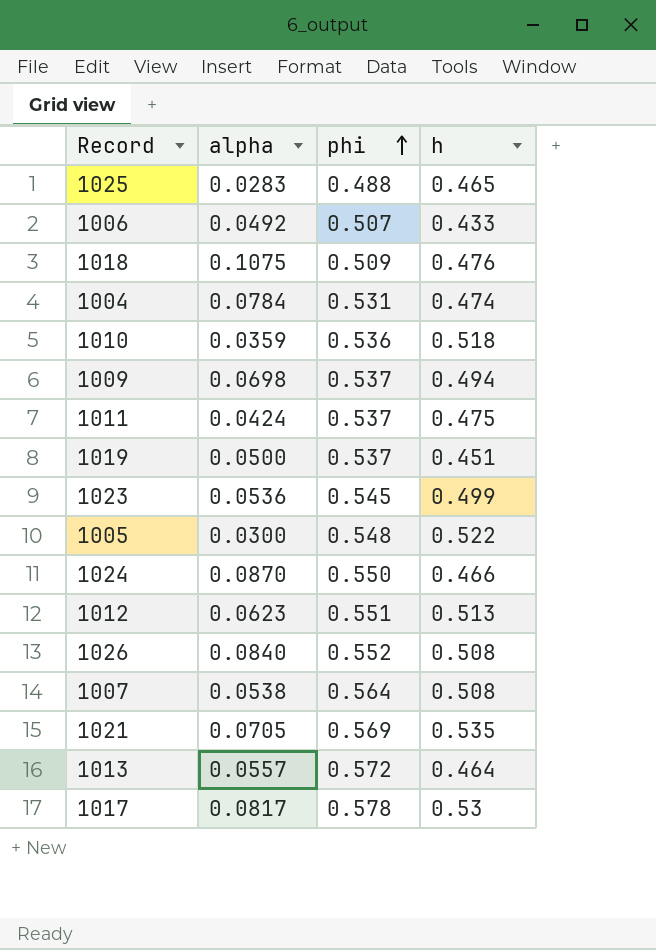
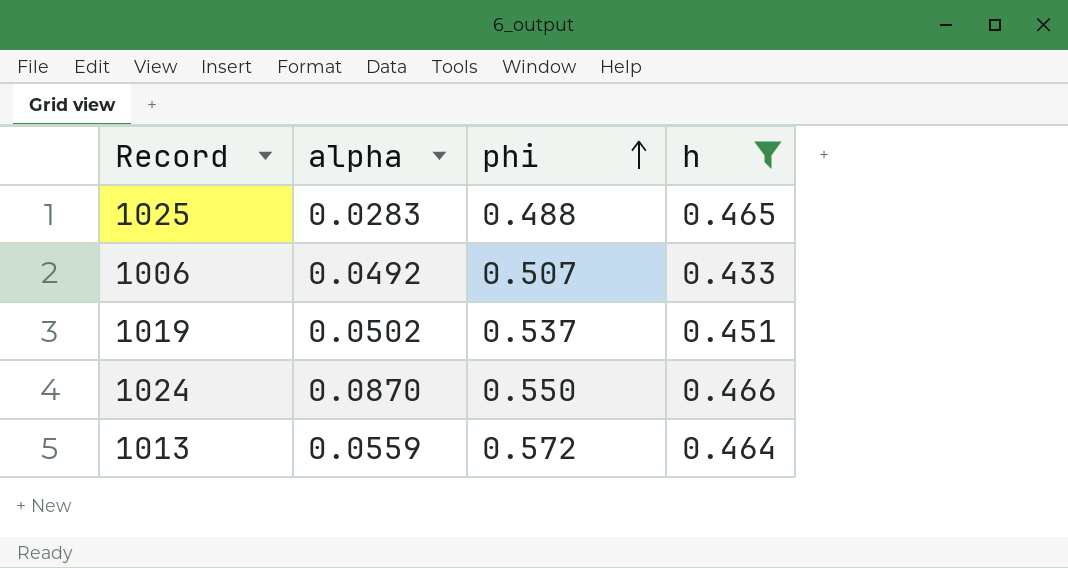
filter: none -> h <= 0.466
1019 | alpha: 0.0500 -> 0.0502
1013 | alpha: 0.0557 -> 0.0559

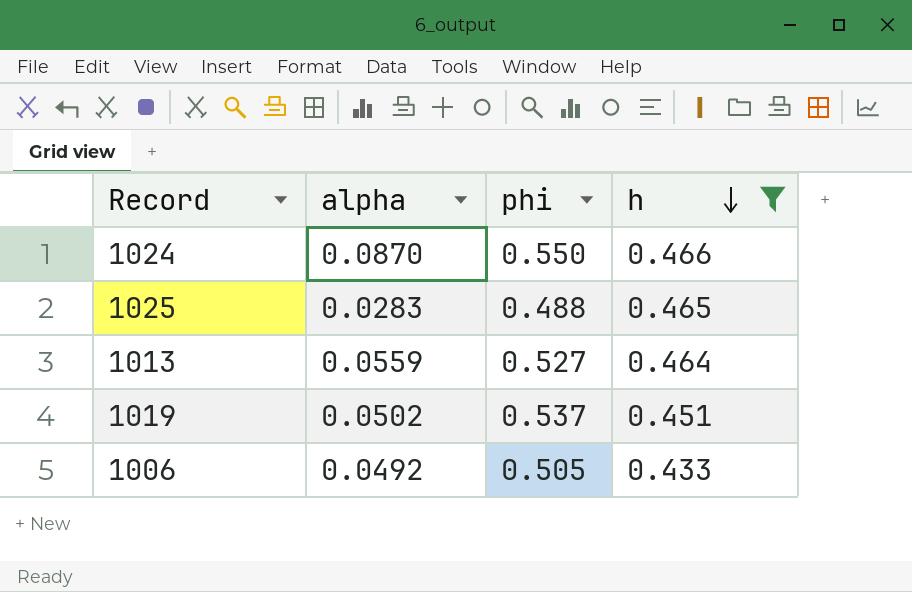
row order: phi ascending -> h descending
1013 | phi: 0.572 -> 0.527
1006 | phi: 0.507 -> 0.505

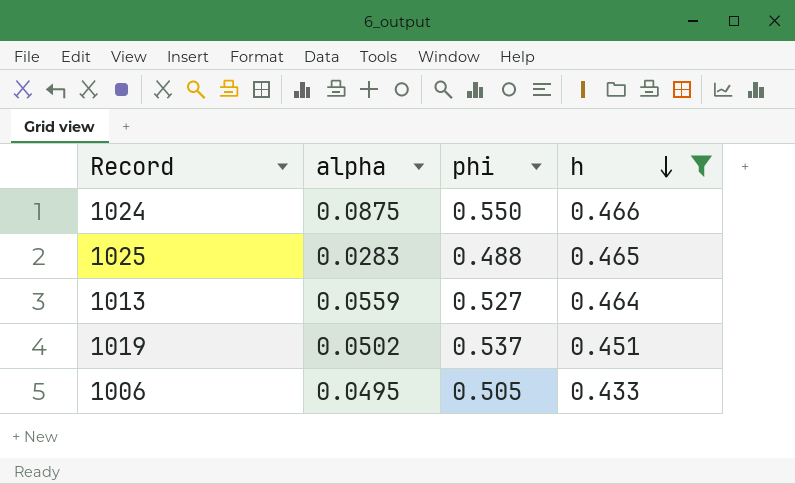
1024 | alpha: 0.0870 -> 0.0875
1006 | alpha: 0.0492 -> 0.0495

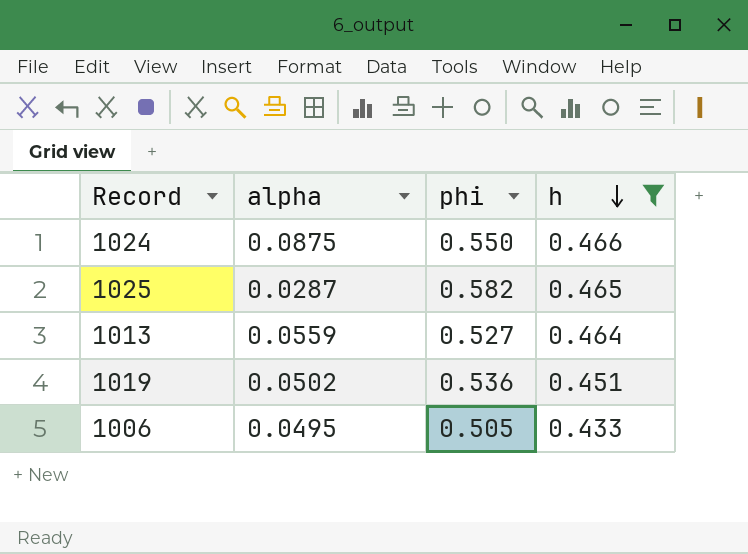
1025 | alpha: 0.0283 -> 0.0287
1025 | phi: 0.488 -> 0.582
1019 | phi: 0.537 -> 0.536

